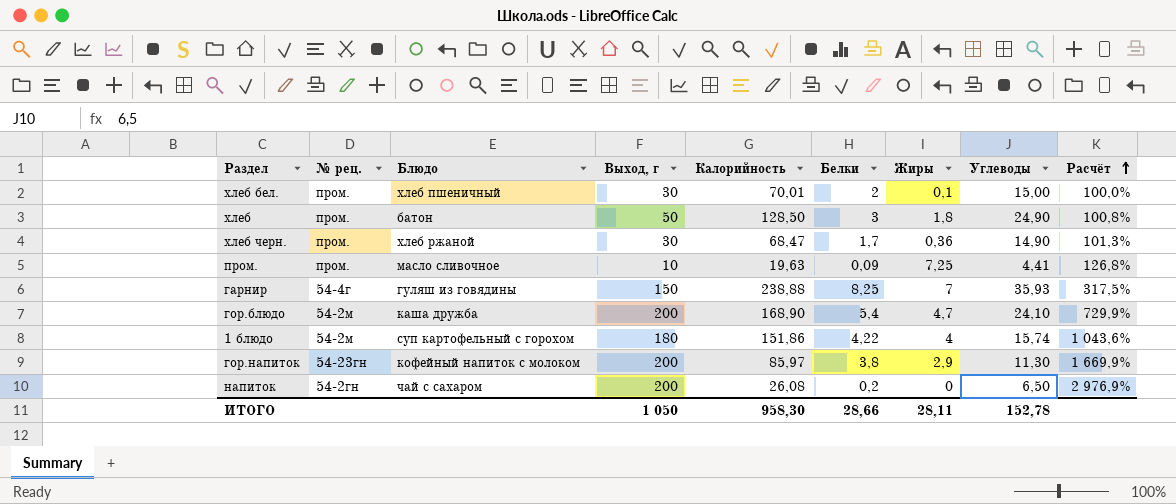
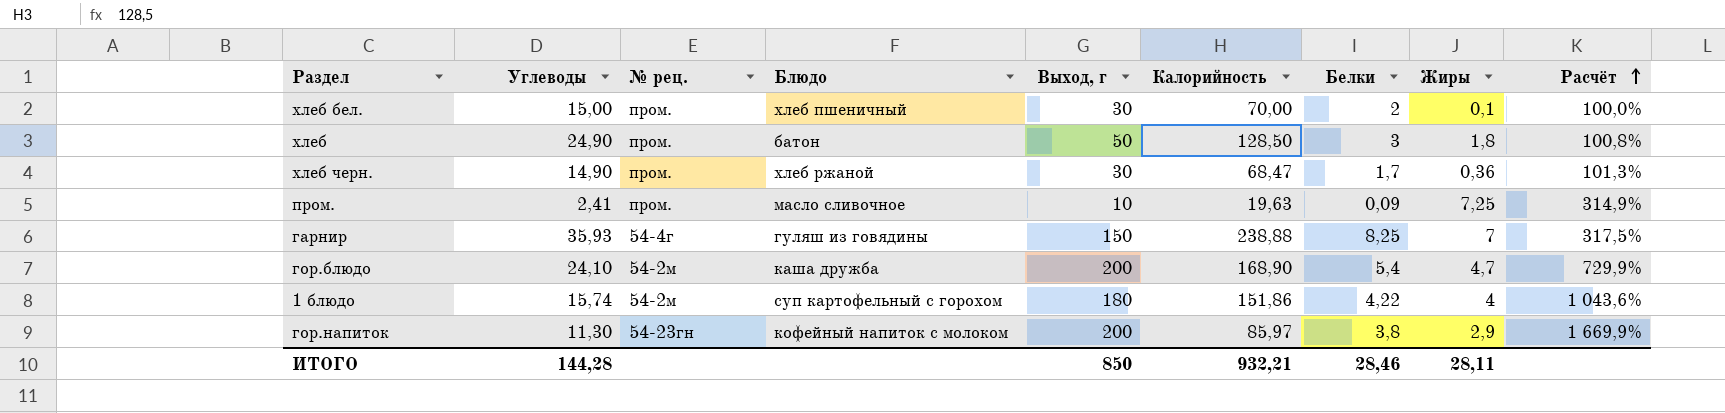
column Углеводы | position: 8 -> 2
row напиток: 54-2гн | чай с сахаром | 200 | 26,08 | 0,2 | 0 | 6,50 | 2 976,9% -> none
хлеб бел. | Калорийность: 70,01 -> 70,00
пром. | Углеводы: 4,41 -> 2,41
пром. | Расчёт: 126,8% -> 314,9%
ИТОГО | Углеводы: 152,78 -> 144,28
ИТОГО | Выход, г: 1 050 -> 850
ИТОГО | Калорийность: 958,30 -> 932,21
ИТОГО | Белки: 28,66 -> 28,46

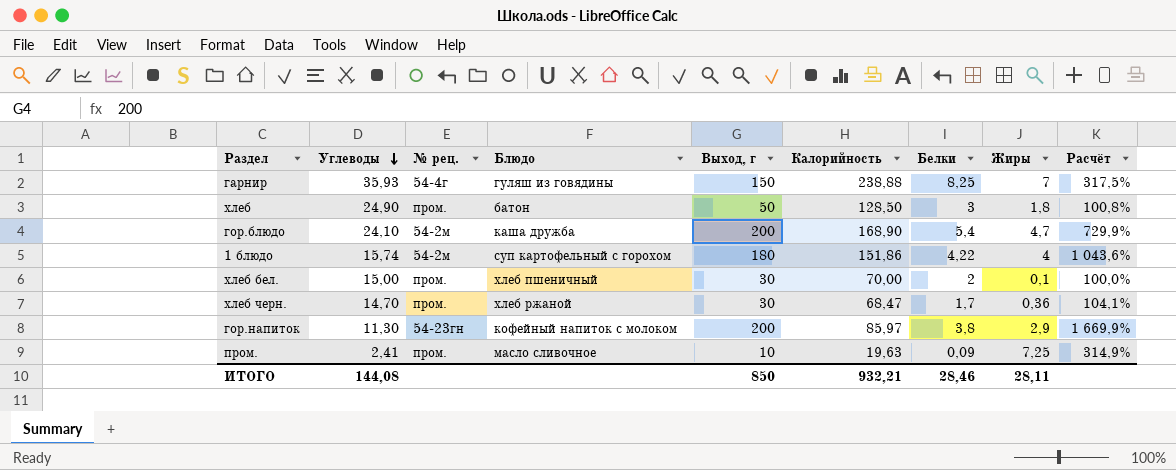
row order: Расчёт ascending -> Углеводы descending
хлеб черн. | Углеводы: 14,90 -> 14,70
хлеб черн. | Расчёт: 101,3% -> 104,1%
ИТОГО | Углеводы: 144,28 -> 144,08

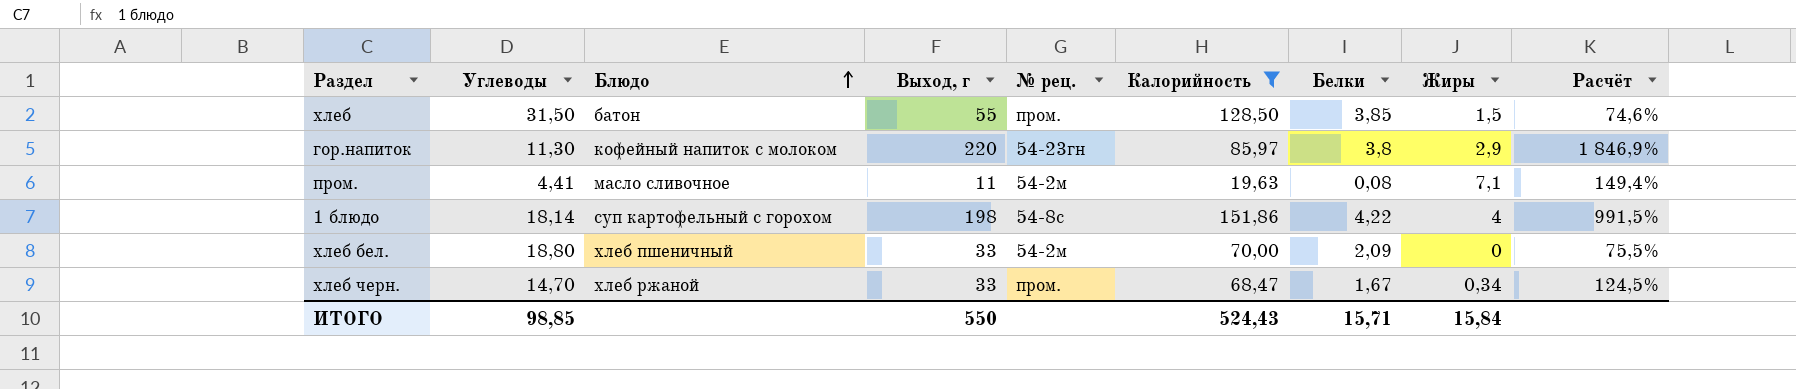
filter: none -> Калорийность <= 151,86
row order: Углеводы descending -> Блюдо ascending
column № рец. | position: 3 -> 5
хлеб | Углеводы: 24,90 -> 31,50
хлеб | Выход, г: 50 -> 55
хлеб | Белки: 3 -> 3,85
хлеб | Жиры: 1,8 -> 1,5
хлеб | Расчёт: 100,8% -> 74,6%
гор.напиток | Выход, г: 200 -> 220
гор.напиток | Расчёт: 1 669,9% -> 1 846,9%
пром. | Углеводы: 2,41 -> 4,41
пром. | Выход, г: 10 -> 11
пром. | № рец.: пром. -> 54-2м
пром. | Белки: 0,09 -> 0,08
пром. | Жиры: 7,25 -> 7,1
пром. | Расчёт: 314,9% -> 149,4%
1 блюдо | Углеводы: 15,74 -> 18,14
1 блюдо | Выход, г: 180 -> 198
1 блюдо | № рец.: 54-2м -> 54-8с
1 блюдо | Расчёт: 1 043,6% -> 991,5%
хлеб бел. | Углеводы: 15,00 -> 18,80
хлеб бел. | Выход, г: 30 -> 33
хлеб бел. | № рец.: пром. -> 54-2м
хлеб бел. | Белки: 2 -> 2,09
хлеб бел. | Жиры: 0,1 -> 0
хлеб бел. | Расчёт: 100,0% -> 75,5%
хлеб черн. | Выход, г: 30 -> 33
хлеб черн. | Белки: 1,7 -> 1,67
хлеб черн. | Жиры: 0,36 -> 0,34
хлеб черн. | Расчёт: 104,1% -> 124,5%
ИТОГО | Углеводы: 144,08 -> 98,85
ИТОГО | Выход, г: 850 -> 550
ИТОГО | Калорийность: 932,21 -> 524,43
ИТОГО | Белки: 28,46 -> 15,71
ИТОГО | Жиры: 28,11 -> 15,84

